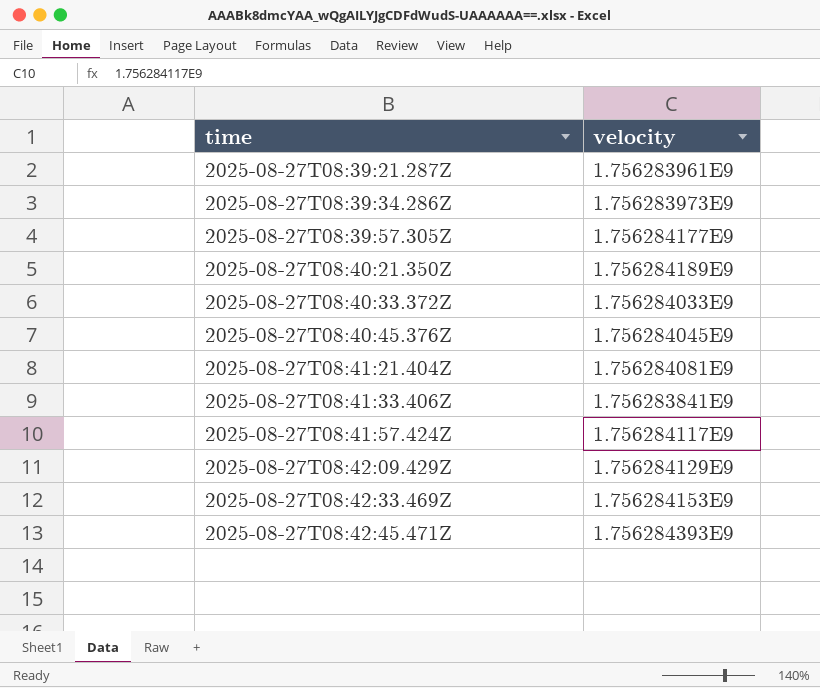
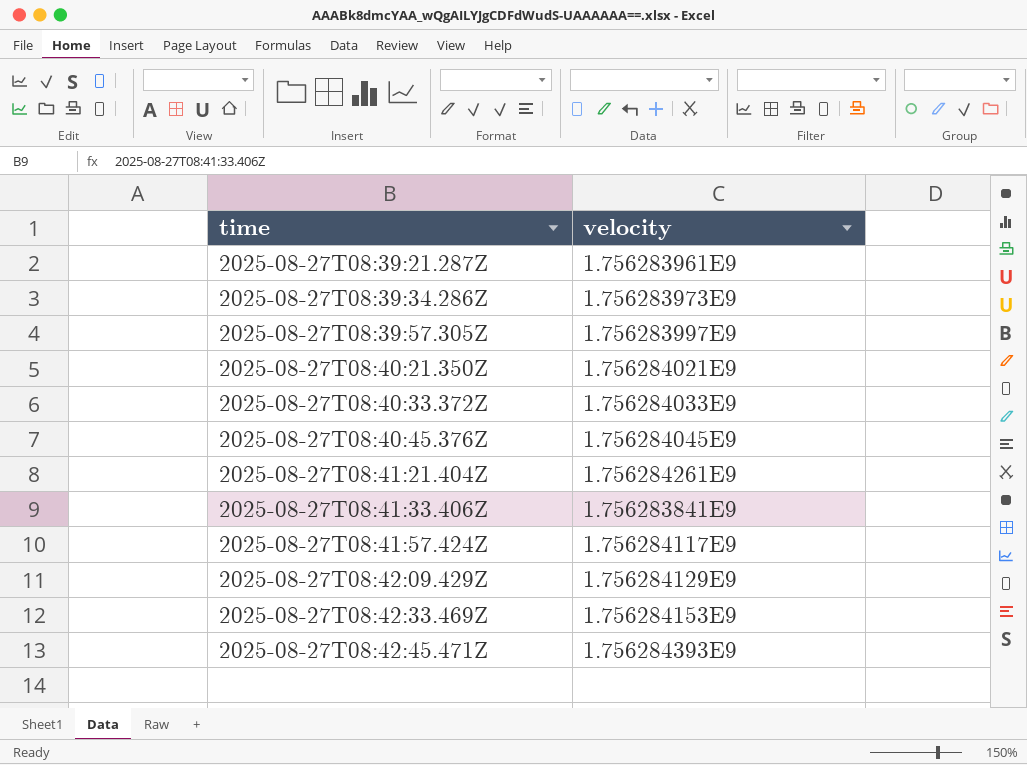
2025-08-27T08:39:57.305Z | velocity: 1.756284177E9 -> 1.756283997E9
2025-08-27T08:40:21.350Z | velocity: 1.756284189E9 -> 1.756284021E9
2025-08-27T08:41:21.404Z | velocity: 1.756284081E9 -> 1.756284261E9

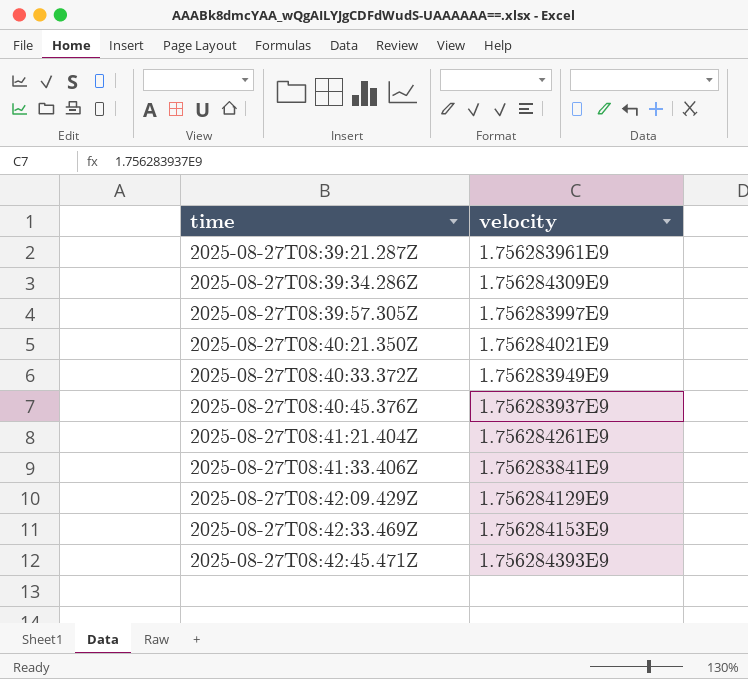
row 2025-08-27T08:41:57.424Z: 1.756284117E9 -> none
2025-08-27T08:39:34.286Z | velocity: 1.756283973E9 -> 1.756284309E9
2025-08-27T08:40:33.372Z | velocity: 1.756284033E9 -> 1.756283949E9
2025-08-27T08:40:45.376Z | velocity: 1.756284045E9 -> 1.756283937E9

